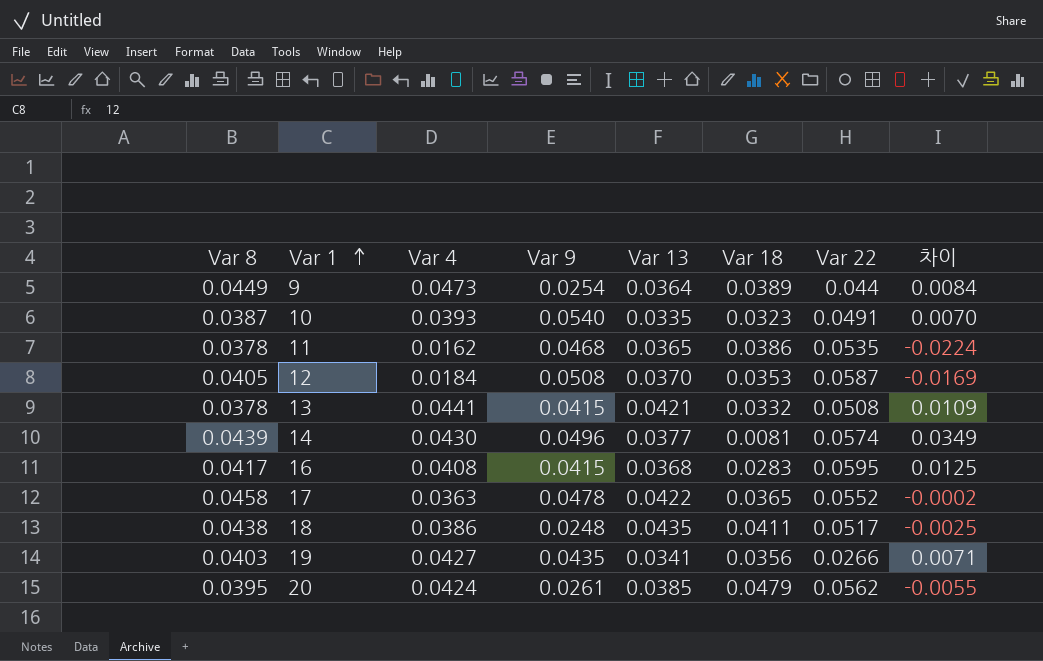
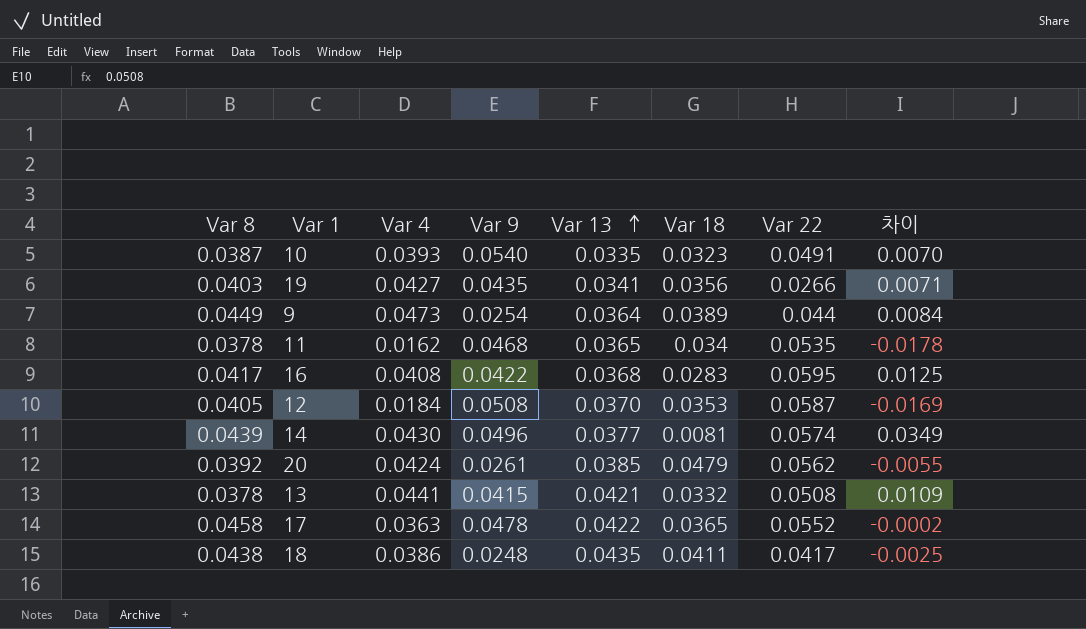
row order: Var 1 ascending -> Var 13 ascending
11 | Var 18: 0.0386 -> 0.034
11 | 차이: -0.0224 -> -0.0178
16 | Var 9: 0.0415 -> 0.0422
20 | Var 8: 0.0395 -> 0.0392
18 | Var 22: 0.0517 -> 0.0417

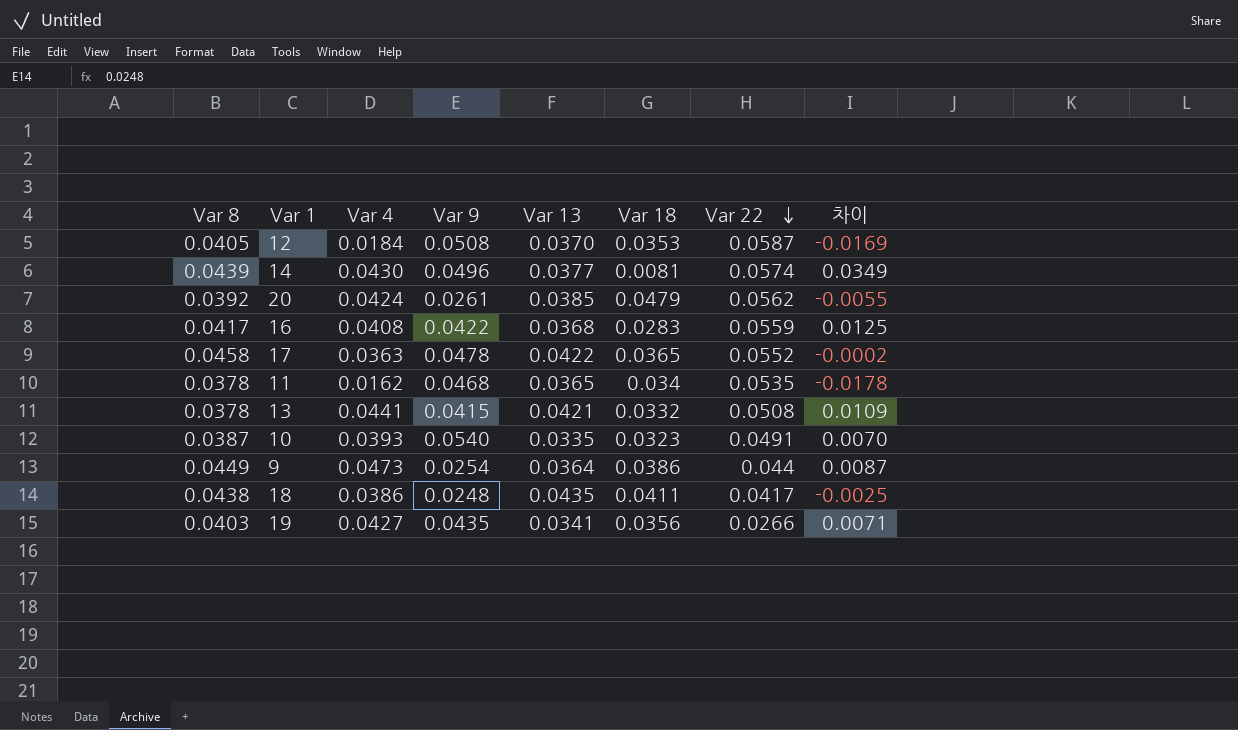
row order: Var 13 ascending -> Var 22 descending
16 | Var 22: 0.0595 -> 0.0559
9 | Var 18: 0.0389 -> 0.0386
9 | 차이: 0.0084 -> 0.0087

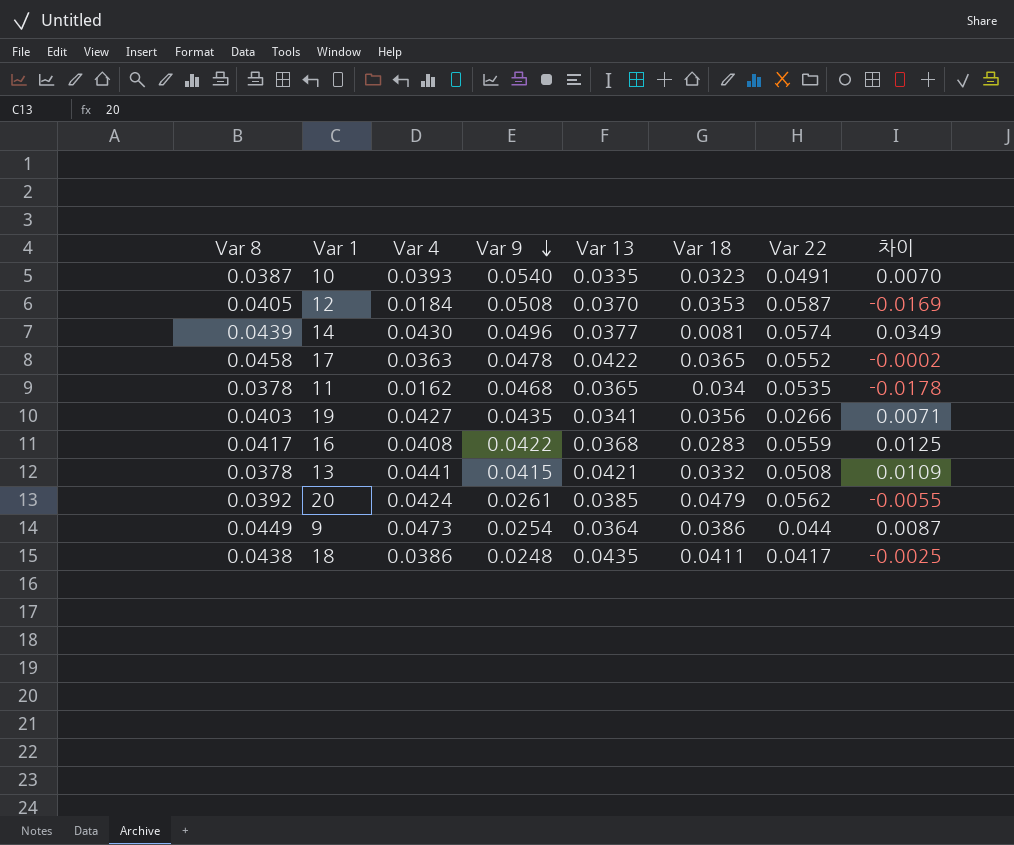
row order: Var 22 descending -> Var 9 descending

